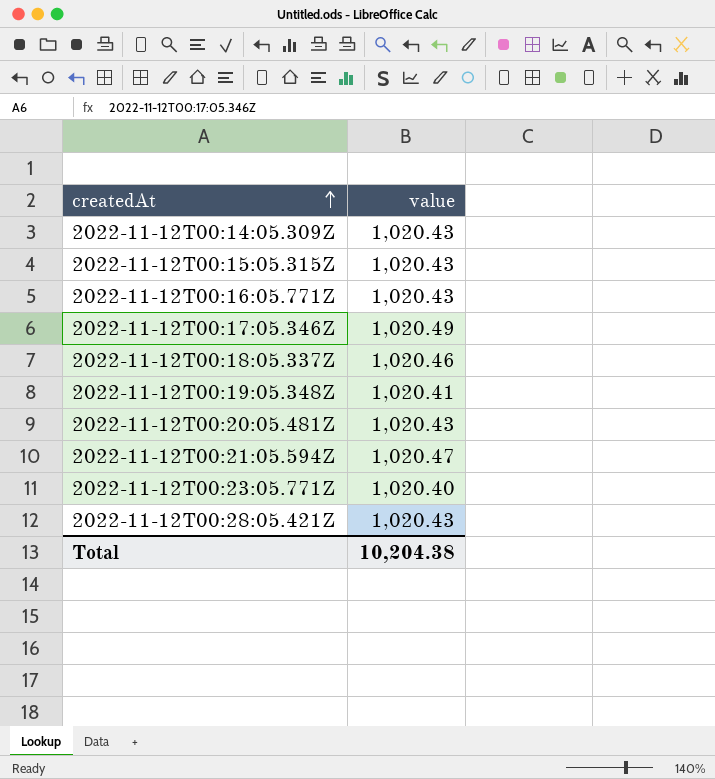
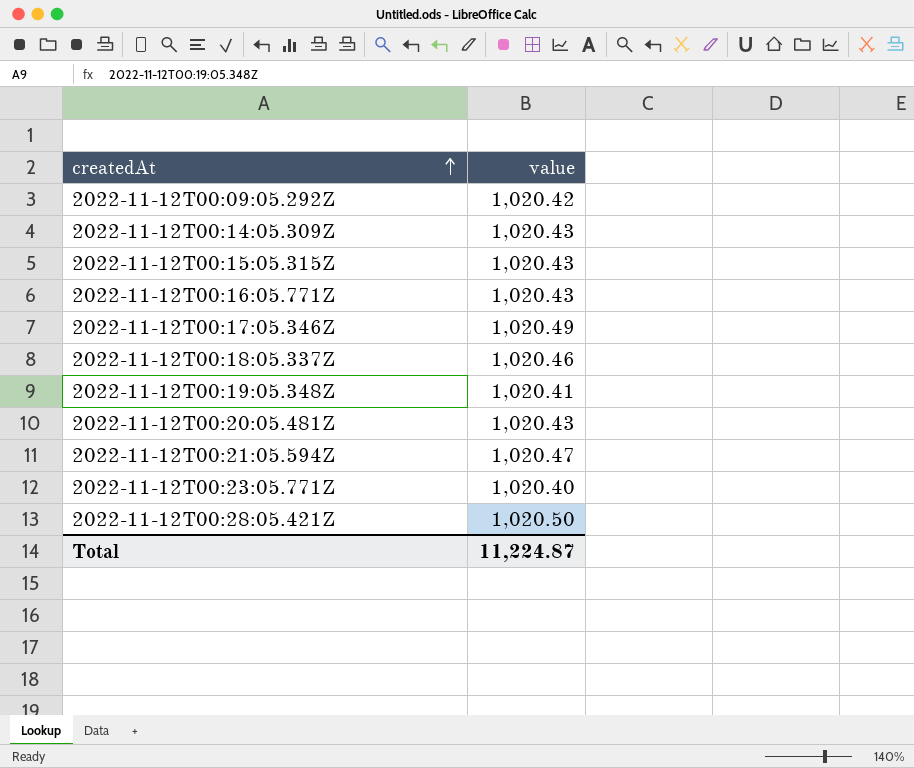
row 2022-11-12T00:09:05.292Z: none -> 1,020.42
2022-11-12T00:28:05.421Z | value: 1,020.43 -> 1,020.50
Total | value: 10,204.38 -> 11,224.87

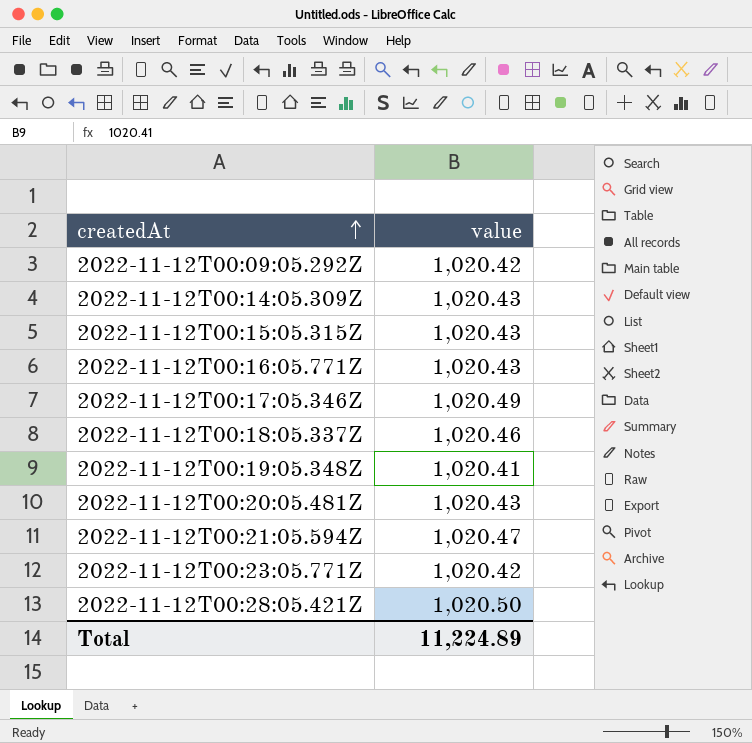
2022-11-12T00:23:05.771Z | value: 1,020.40 -> 1,020.42
Total | value: 11,224.87 -> 11,224.89

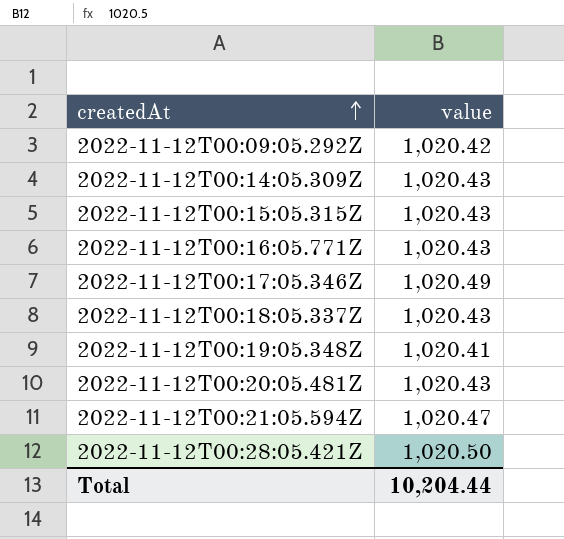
row 2022-11-12T00:23:05.771Z: 1,020.42 -> none
2022-11-12T00:18:05.337Z | value: 1,020.46 -> 1,020.43
Total | value: 11,224.89 -> 10,204.44

